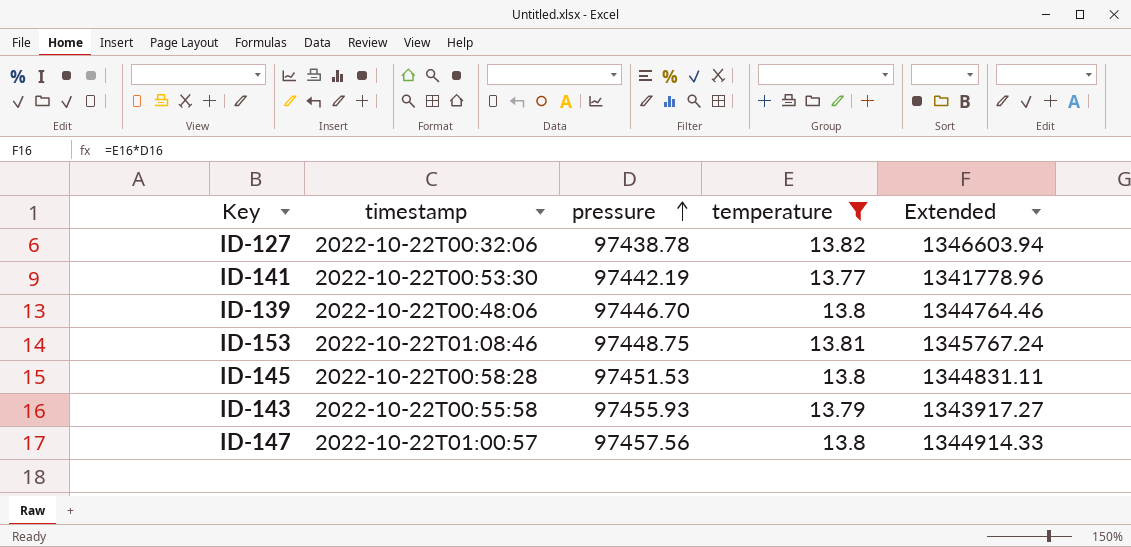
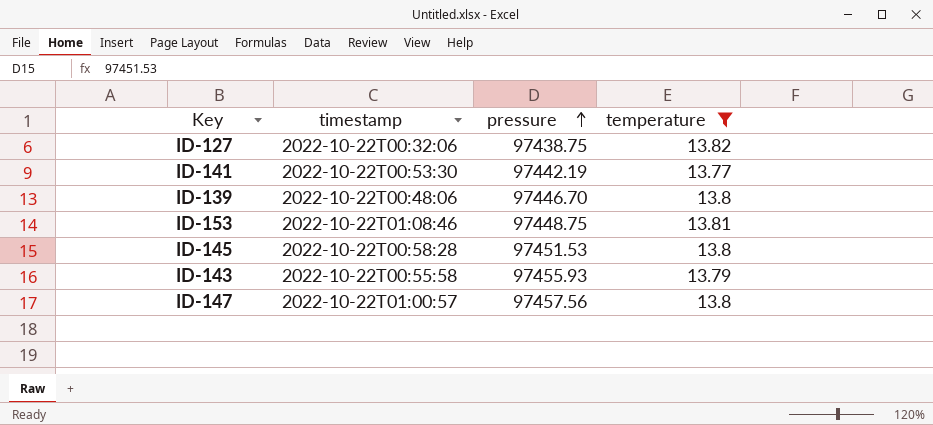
column Extended | formula: [pressure] * [temperature] -> none
ID-127 | pressure: 97438.78 -> 97438.75

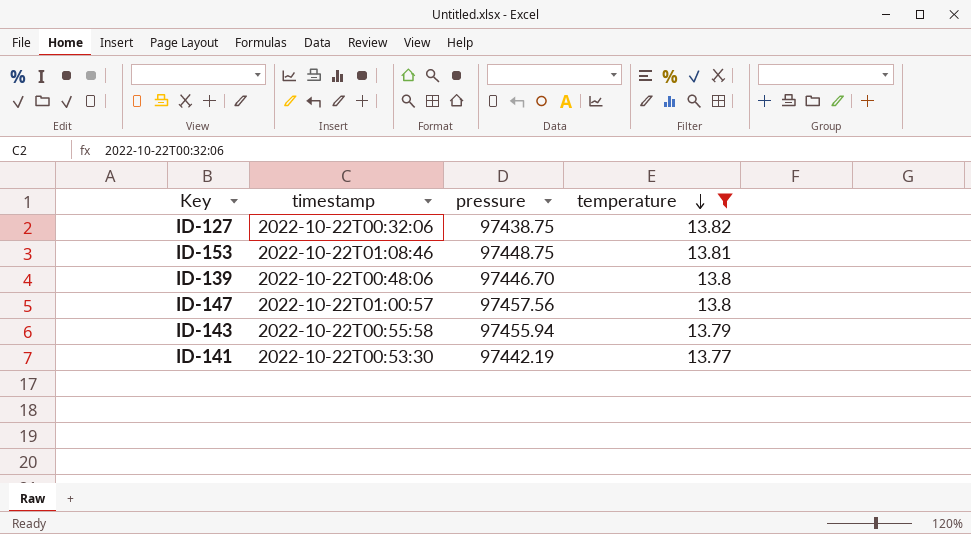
row order: pressure ascending -> temperature descending
row ID-145: 2022-10-22T00:58:28 | 97451.53 | 13.8 -> none
ID-143 | pressure: 97455.93 -> 97455.94

